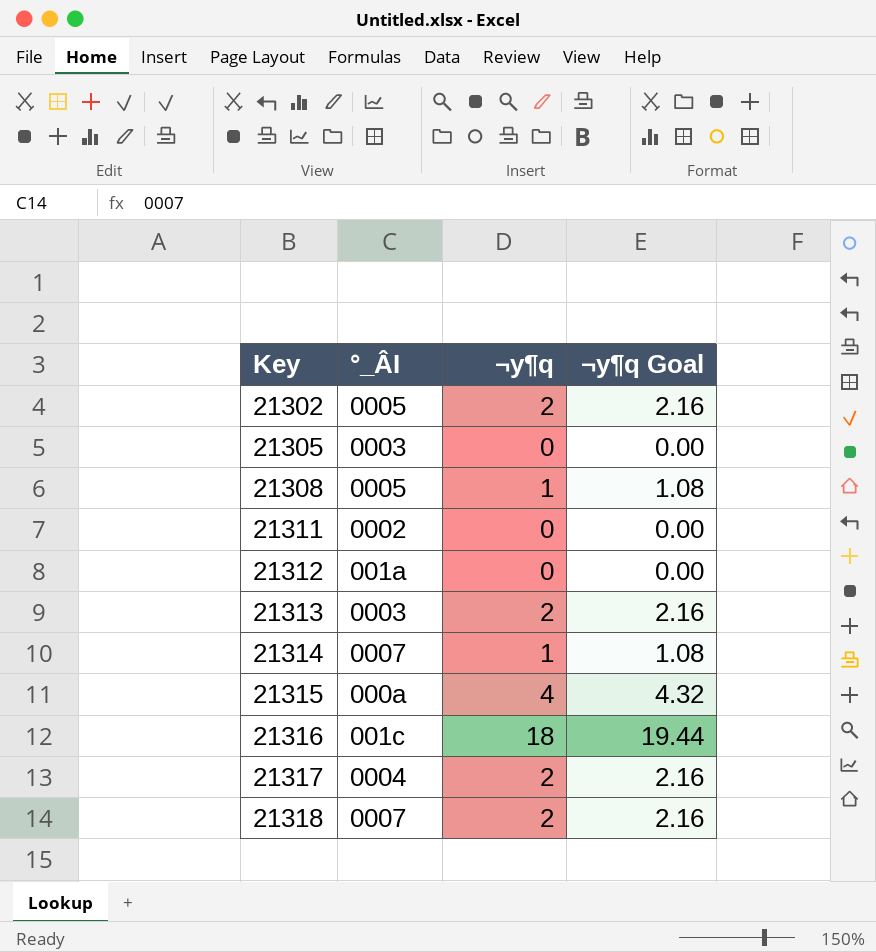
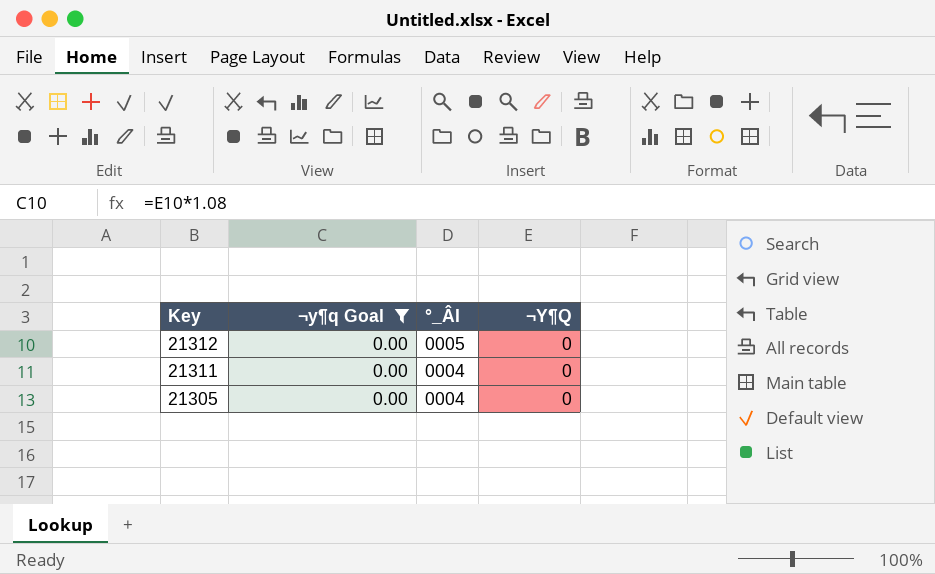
filter: none -> ¬y¶q Goal = 0.00
row order: Key ascending -> Key descending
column ¬y¶q Goal | position: 4 -> 2
column name: ¬y¶q -> ¬Y¶Q
21312 | °_ÂI: 001a -> 0005
21311 | °_ÂI: 0002 -> 0004
21305 | °_ÂI: 0003 -> 0004

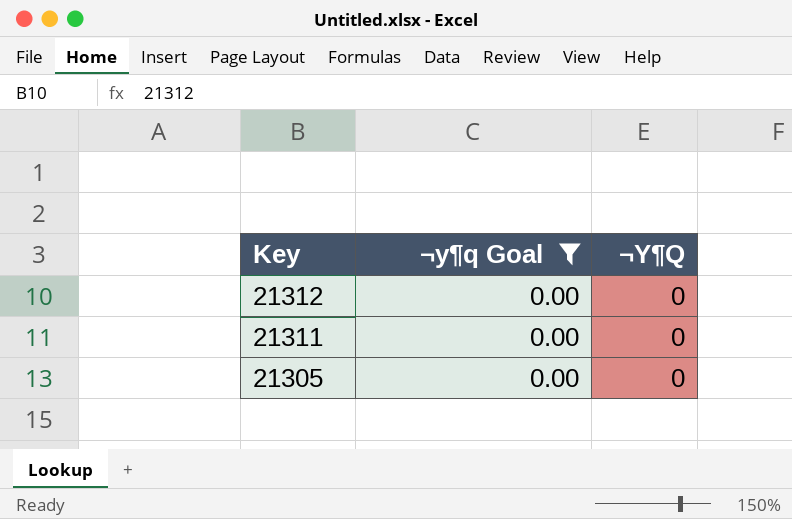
column °_ÂI | position: 3 -> none

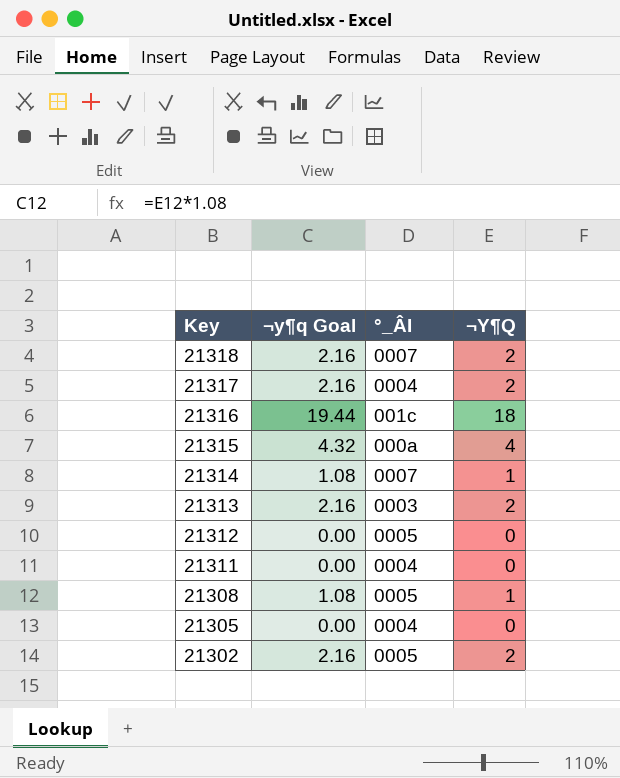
filter: ¬y¶q Goal = 0.00 -> none
column °_ÂI | position: none -> 3

